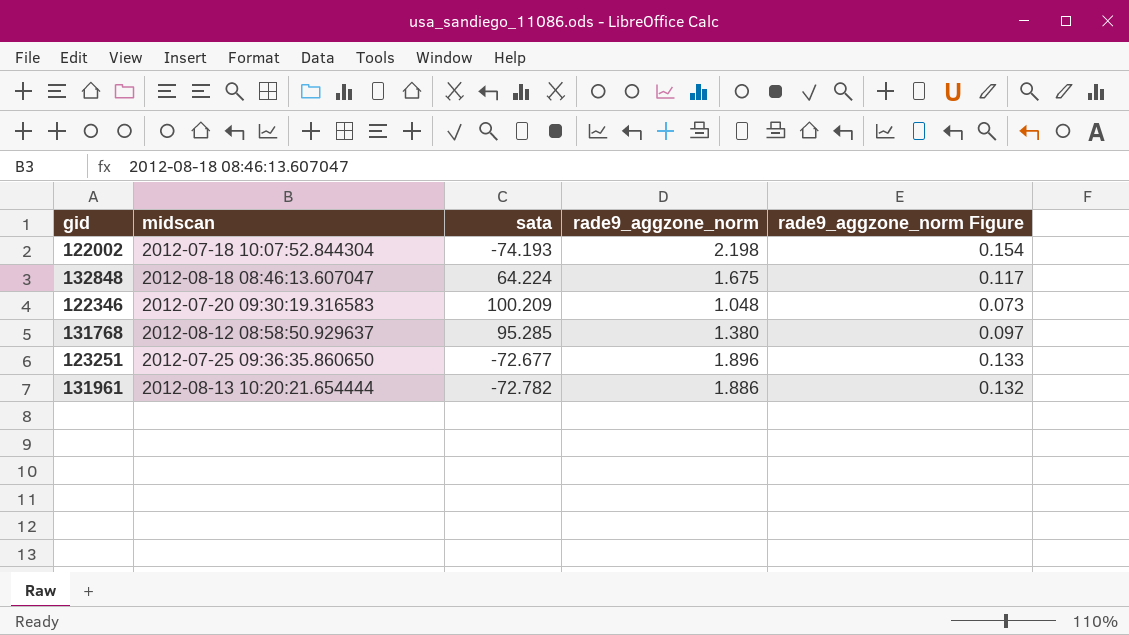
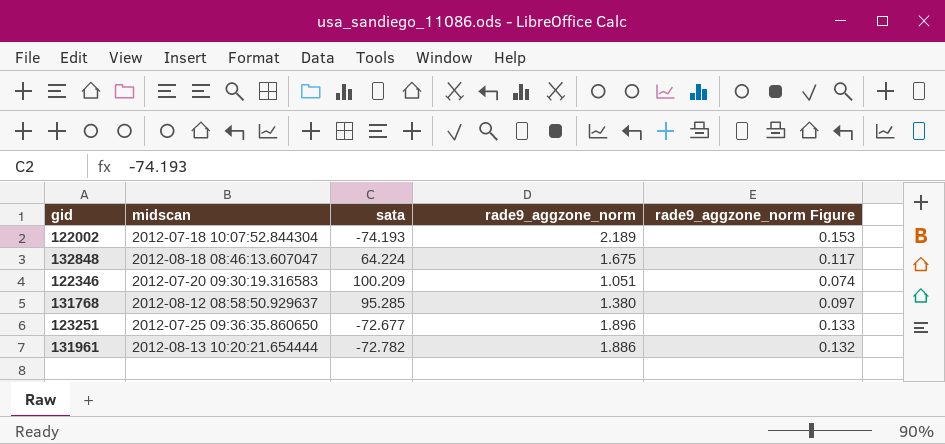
122002 | rade9_aggzone_norm: 2.198 -> 2.189
122002 | rade9_aggzone_norm Figure: 0.154 -> 0.153
122346 | rade9_aggzone_norm: 1.048 -> 1.051
122346 | rade9_aggzone_norm Figure: 0.073 -> 0.074

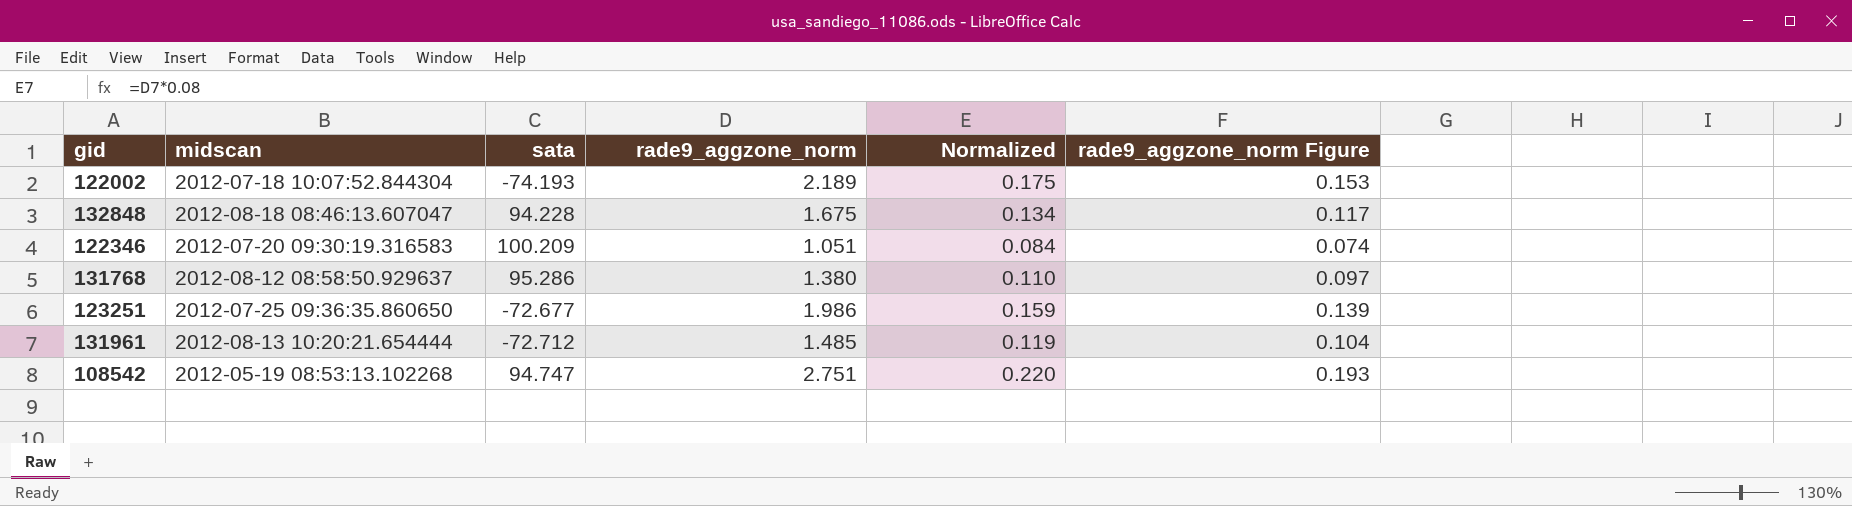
column Normalized | formula: none -> [rade9_aggzone_norm] * 0.08
132848 | sata: 64.224 -> 94.228
131768 | sata: 95.285 -> 95.286
123251 | rade9_aggzone_norm: 1.896 -> 1.986
123251 | rade9_aggzone_norm Figure: 0.133 -> 0.139
131961 | sata: -72.782 -> -72.712
131961 | rade9_aggzone_norm: 1.886 -> 1.485
131961 | rade9_aggzone_norm Figure: 0.132 -> 0.104
row 108542: none -> 2012-05-19 08:53:13.102268 | 94.747 | 2.751 | 0.220 | 0.193

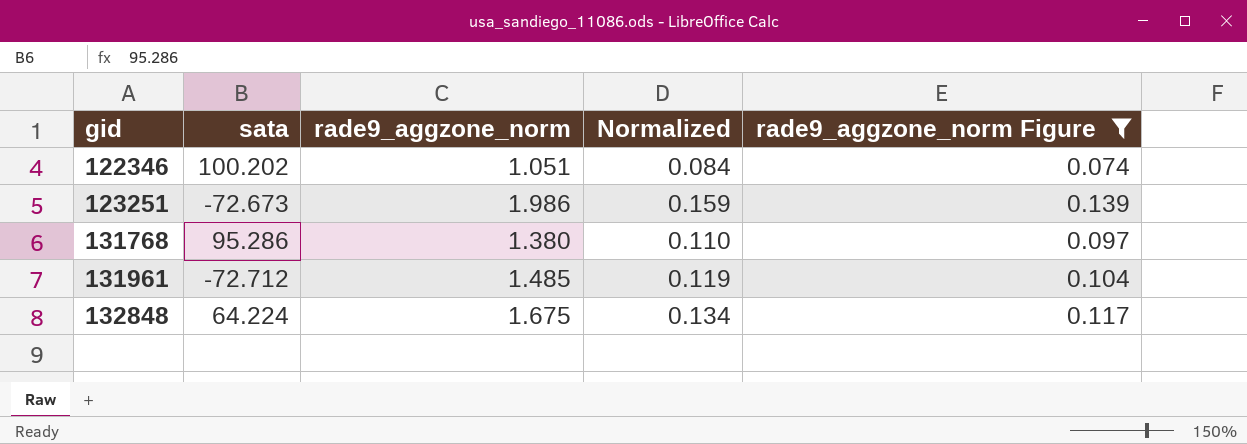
filter: none -> rade9_aggzone_norm Figure <= 0.139
row order: none -> gid ascending
column midscan | position: 2 -> none
122346 | sata: 100.209 -> 100.202
123251 | sata: -72.677 -> -72.673
132848 | sata: 94.228 -> 64.224

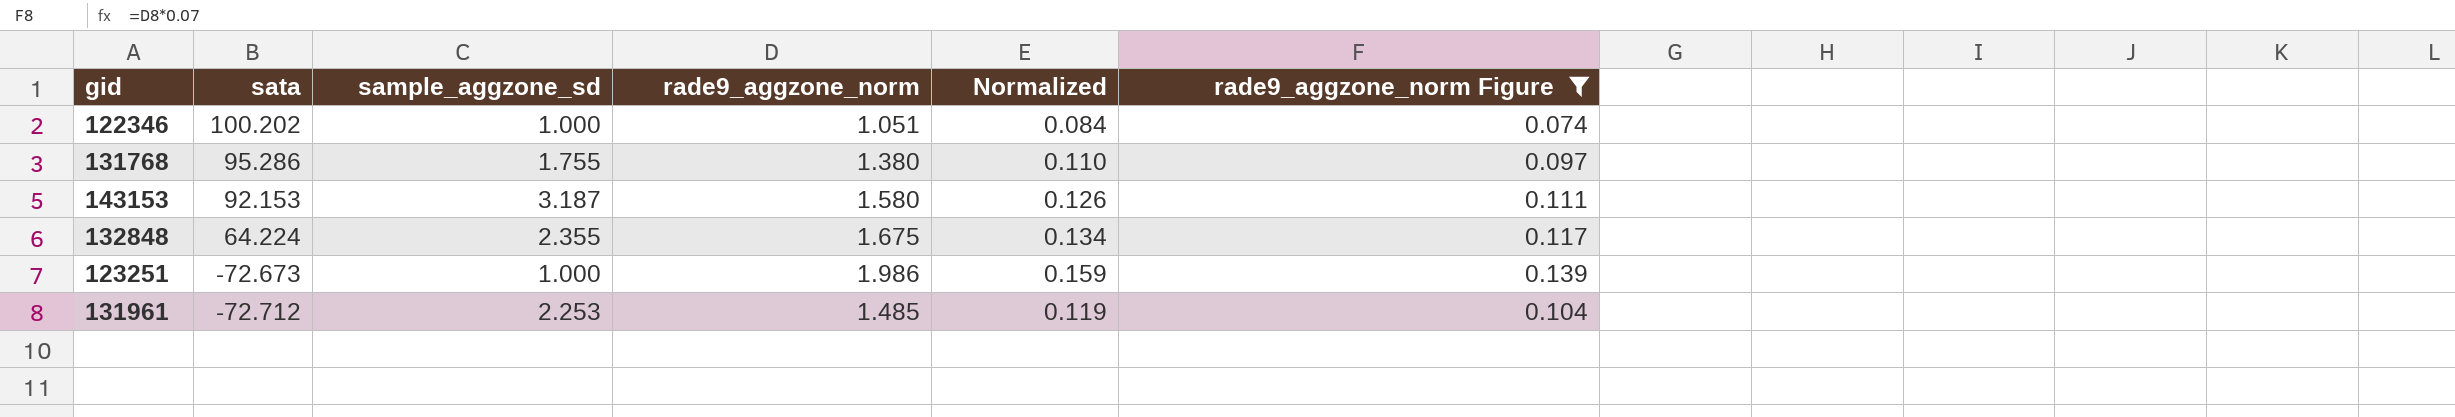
row order: gid ascending -> sata descending
column sample_aggzone_sd | position: none -> 3
row 143153: none -> 92.153 | 3.187 | 1.580 | 0.126 | 0.111

